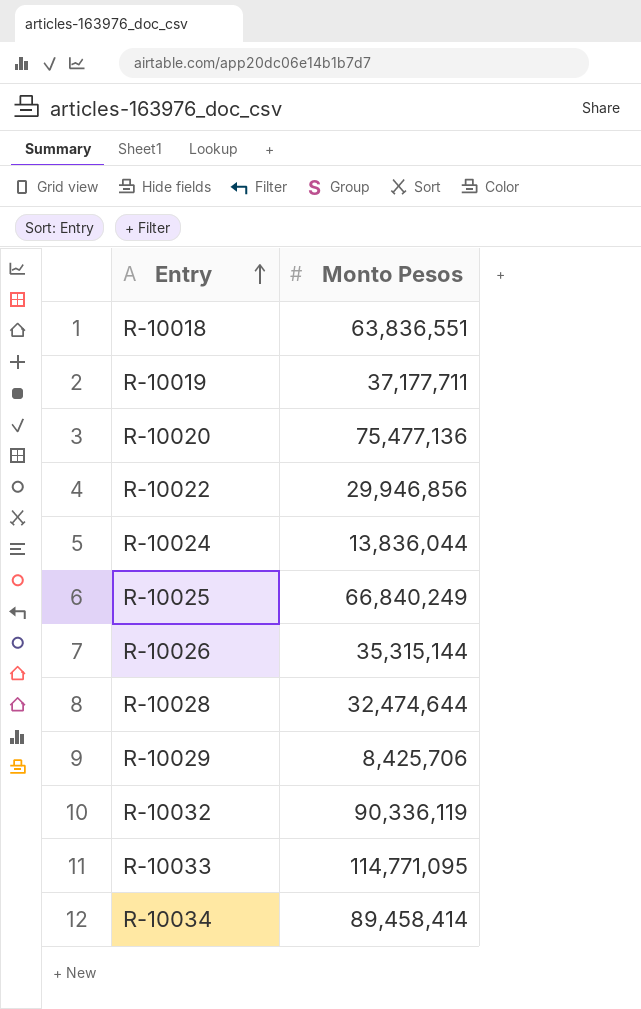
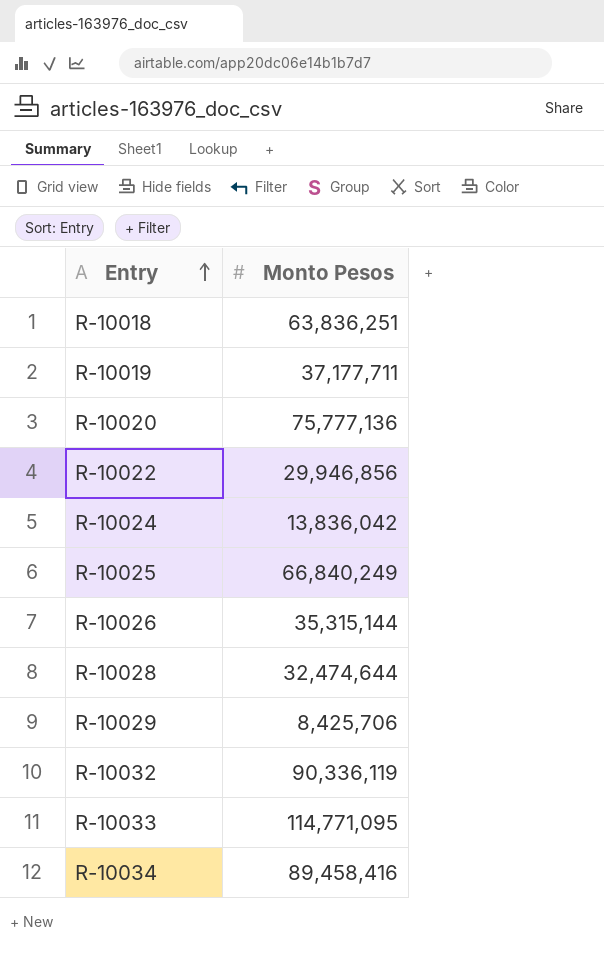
R-10018 | Monto Pesos: 63,836,551 -> 63,836,251
R-10020 | Monto Pesos: 75,477,136 -> 75,777,136
R-10024 | Monto Pesos: 13,836,044 -> 13,836,042
R-10034 | Monto Pesos: 89,458,414 -> 89,458,416

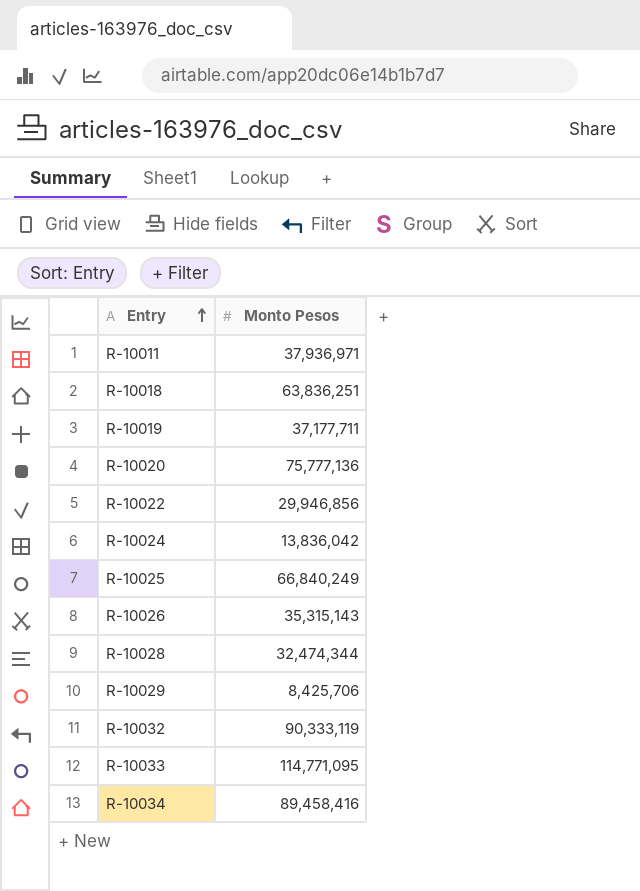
row R-10011: none -> 37,936,971
R-10026 | Monto Pesos: 35,315,144 -> 35,315,143
R-10028 | Monto Pesos: 32,474,644 -> 32,474,344
R-10032 | Monto Pesos: 90,336,119 -> 90,333,119

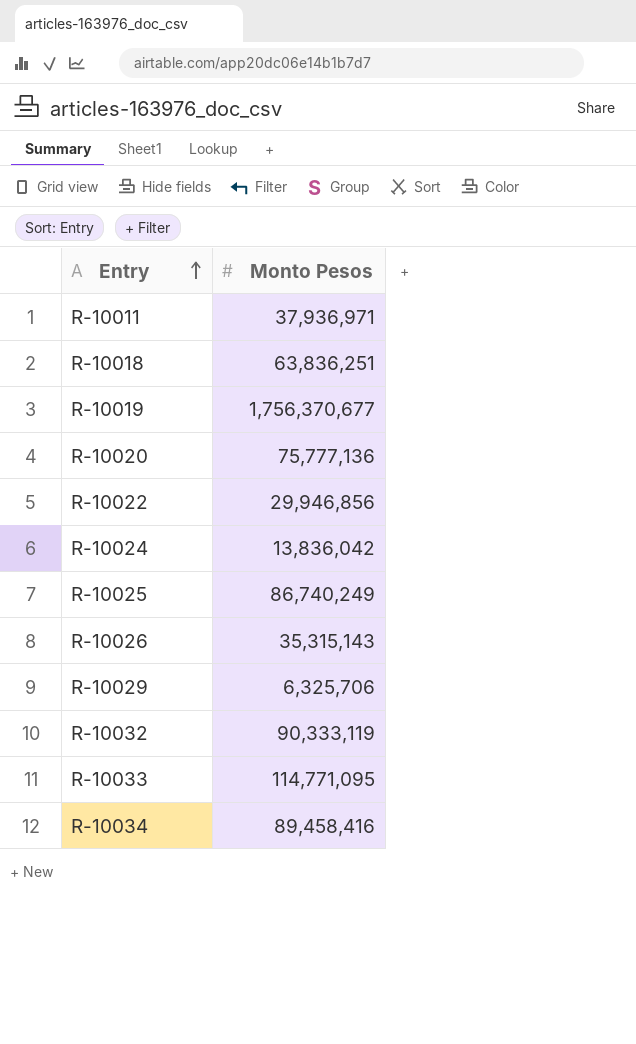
row R-10028: 32,474,344 -> none
R-10019 | Monto Pesos: 37,177,711 -> 1,756,370,677
R-10025 | Monto Pesos: 66,840,249 -> 86,740,249
R-10029 | Monto Pesos: 8,425,706 -> 6,325,706

